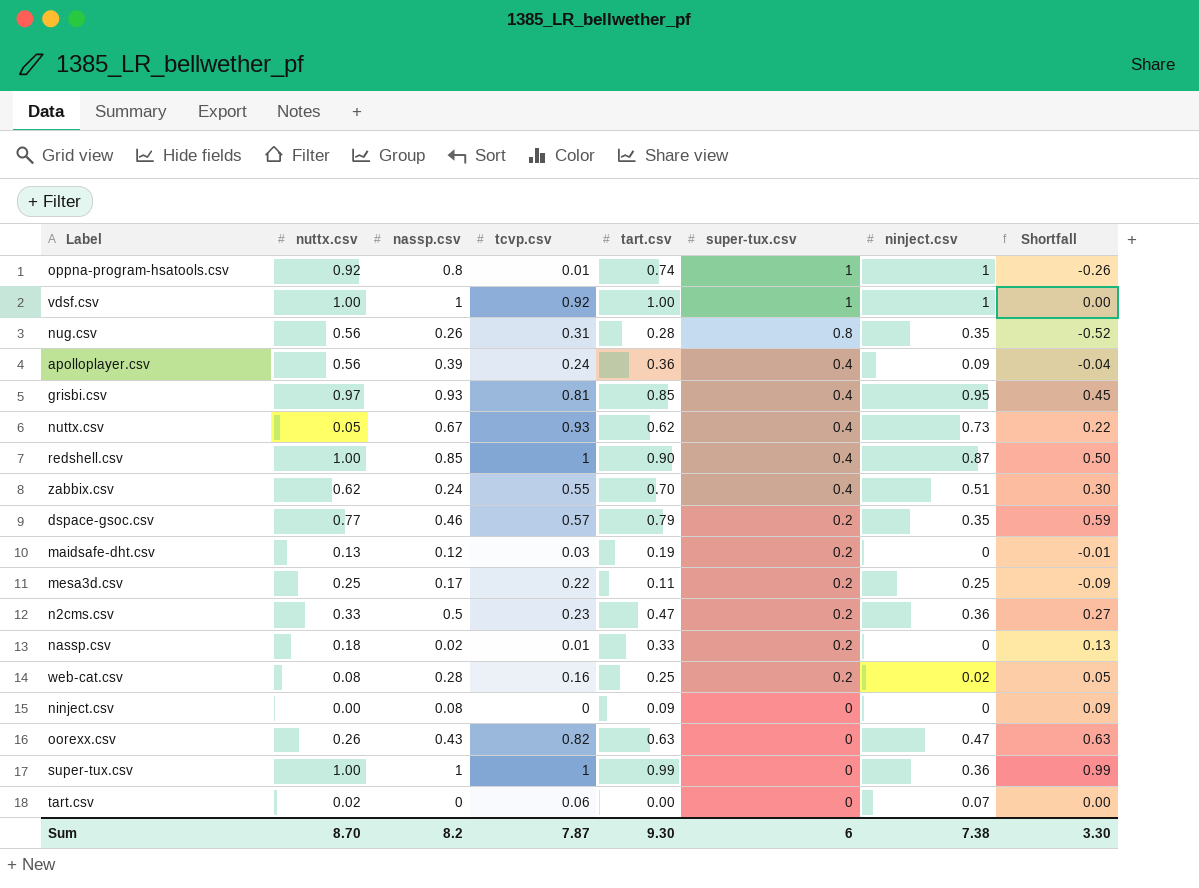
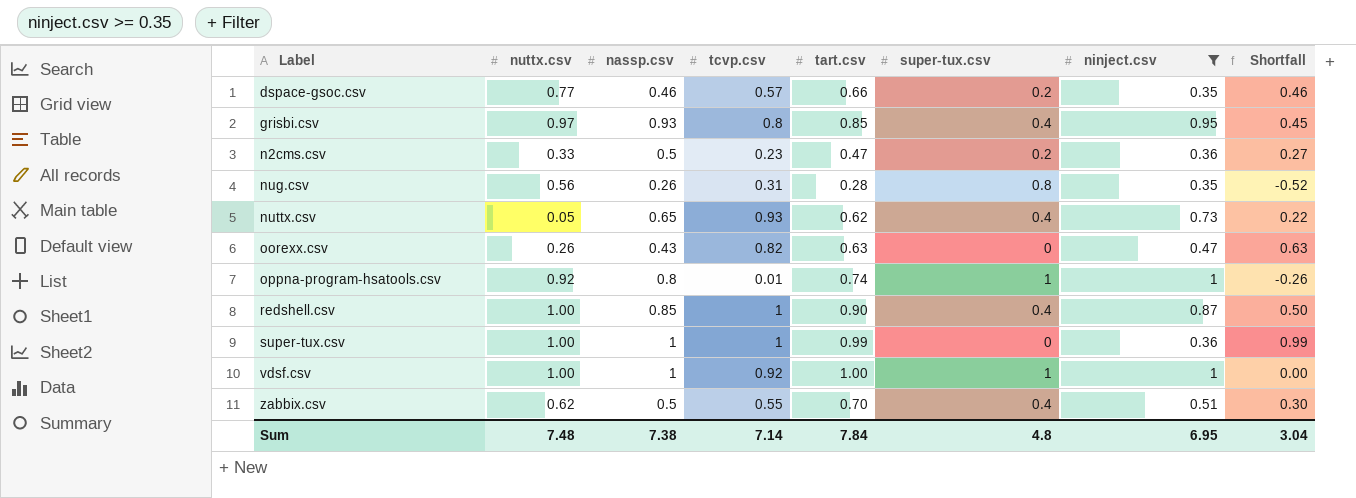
filter: none -> ninject.csv >= 0.35
row order: super-tux.csv descending -> Label ascending
dspace-gsoc.csv | tart.csv: 0.79 -> 0.66
dspace-gsoc.csv | Shortfall: 0.59 -> 0.46
grisbi.csv | tcvp.csv: 0.81 -> 0.8
nuttx.csv | nassp.csv: 0.67 -> 0.65
zabbix.csv | nassp.csv: 0.24 -> 0.5
Sum | nuttx.csv: 8.70 -> 7.48
Sum | nassp.csv: 8.2 -> 7.38
Sum | tcvp.csv: 7.87 -> 7.14
Sum | tart.csv: 9.30 -> 7.84
Sum | super-tux.csv: 6 -> 4.8
Sum | ninject.csv: 7.38 -> 6.95
Sum | Shortfall: 3.30 -> 3.04

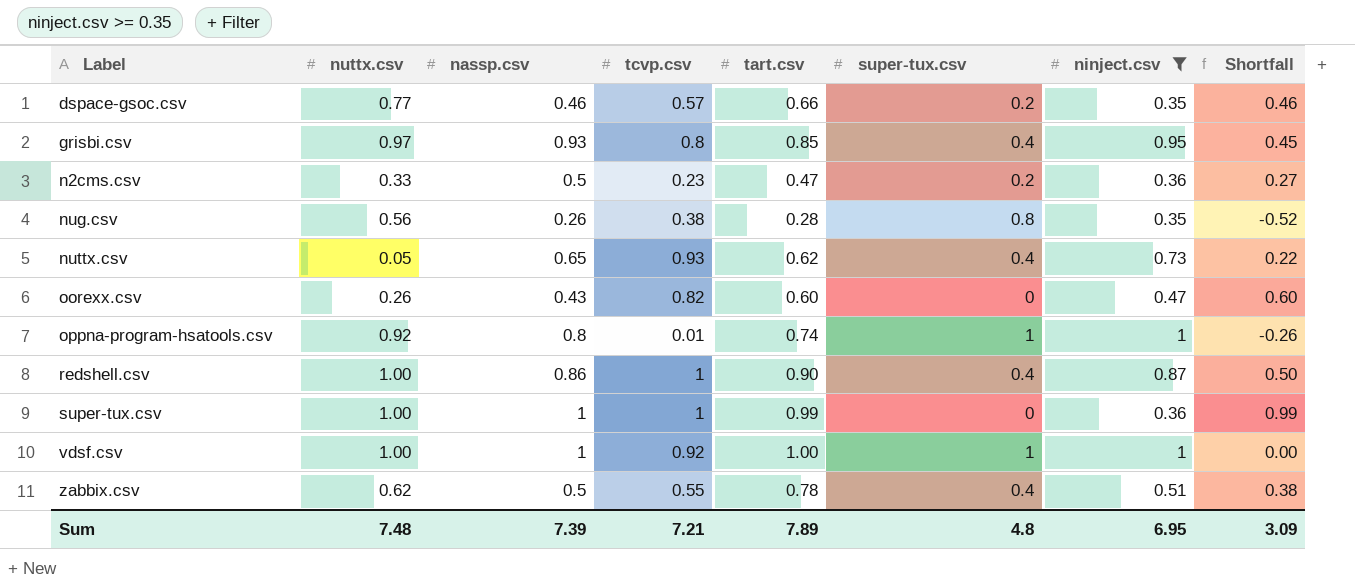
nug.csv | tcvp.csv: 0.31 -> 0.38
oorexx.csv | tart.csv: 0.63 -> 0.60
oorexx.csv | Shortfall: 0.63 -> 0.60
redshell.csv | nassp.csv: 0.85 -> 0.86
zabbix.csv | tart.csv: 0.70 -> 0.78
zabbix.csv | Shortfall: 0.30 -> 0.38
Sum | nassp.csv: 7.38 -> 7.39
Sum | tcvp.csv: 7.14 -> 7.21
Sum | tart.csv: 7.84 -> 7.89
Sum | Shortfall: 3.04 -> 3.09

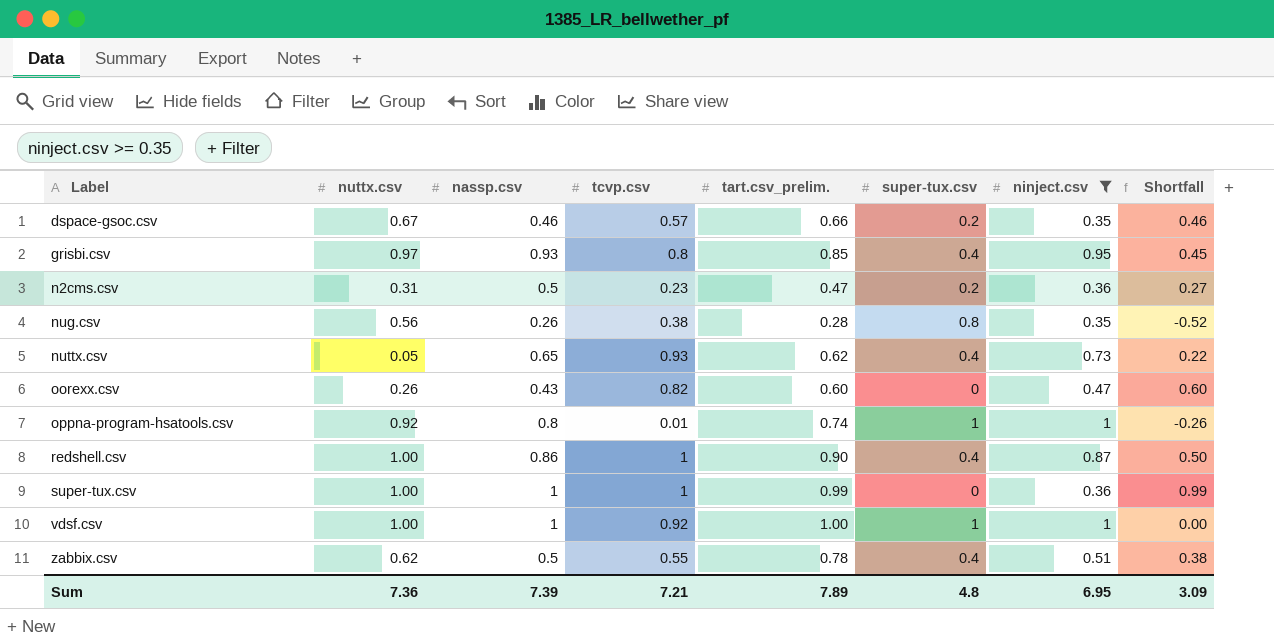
column name: tart.csv -> tart.csv_prelim.
dspace-gsoc.csv | nuttx.csv: 0.77 -> 0.67
n2cms.csv | nuttx.csv: 0.33 -> 0.31
Sum | nuttx.csv: 7.48 -> 7.36

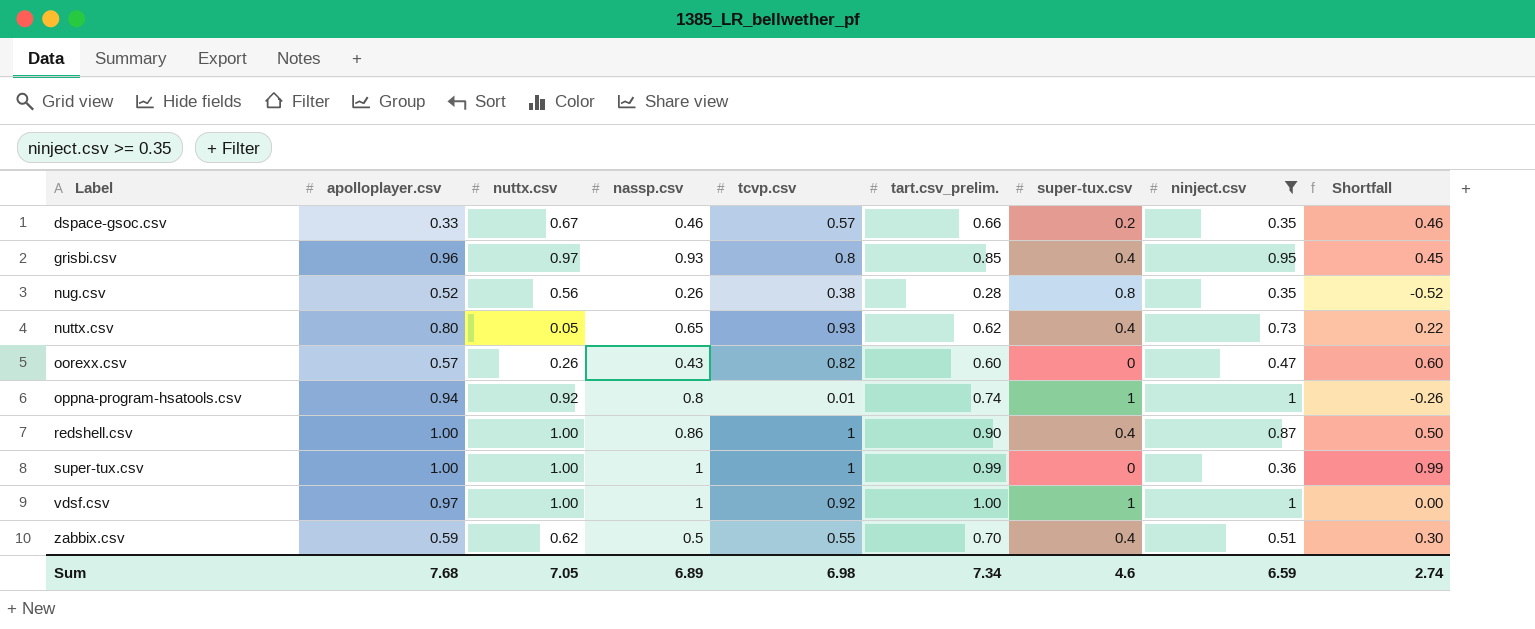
column apolloplayer.csv | position: none -> 2
row n2cms.csv: 0.31 | 0.5 | 0.23 | 0.47 | 0.2 | 0.36 | 0.27 -> none
zabbix.csv | tart.csv_prelim.: 0.78 -> 0.70
zabbix.csv | Shortfall: 0.38 -> 0.30
Sum | nuttx.csv: 7.36 -> 7.05
Sum | nassp.csv: 7.39 -> 6.89
Sum | tcvp.csv: 7.21 -> 6.98
Sum | tart.csv_prelim.: 7.89 -> 7.34
Sum | super-tux.csv: 4.8 -> 4.6
Sum | ninject.csv: 6.95 -> 6.59
Sum | Shortfall: 3.09 -> 2.74

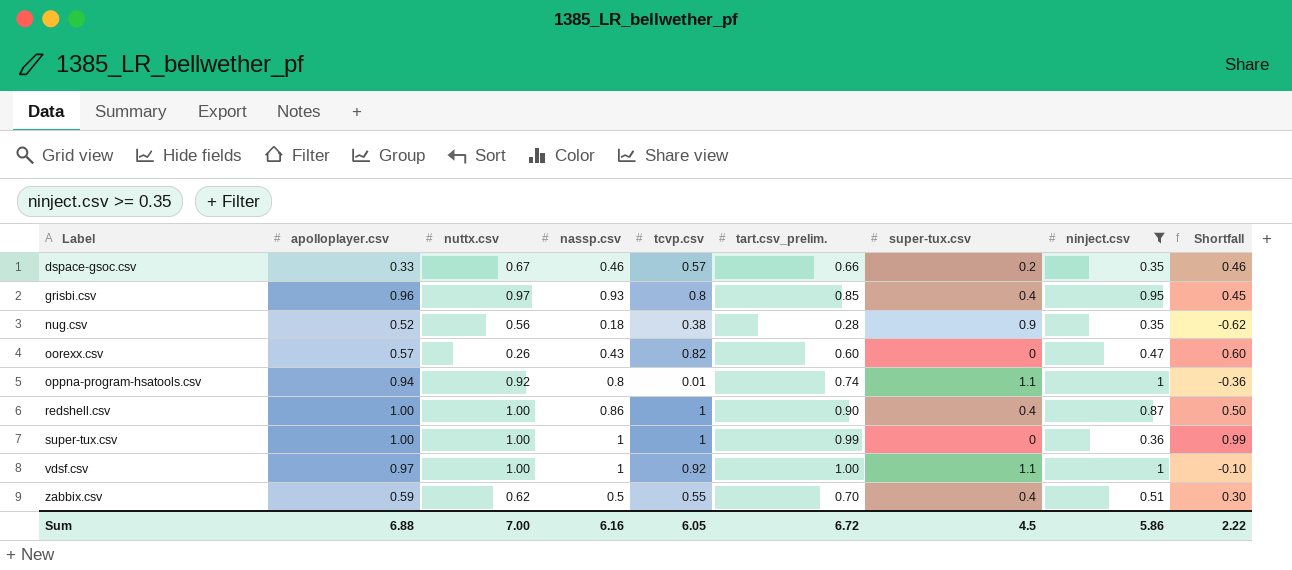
row nuttx.csv: 0.80 | 0.05 | 0.65 | 0.93 | 0.62 | 0.4 | 0.73 | 0.22 -> none
nug.csv | nassp.csv: 0.26 -> 0.18
nug.csv | super-tux.csv: 0.8 -> 0.9
nug.csv | Shortfall: -0.52 -> -0.62
oppna-program-hsatools.csv | super-tux.csv: 1 -> 1.1
oppna-program-hsatools.csv | Shortfall: -0.26 -> -0.36
vdsf.csv | super-tux.csv: 1 -> 1.1
vdsf.csv | Shortfall: 0.00 -> -0.10
Sum | apolloplayer.csv: 7.68 -> 6.88
Sum | nuttx.csv: 7.05 -> 7.00
Sum | nassp.csv: 6.89 -> 6.16
Sum | tcvp.csv: 6.98 -> 6.05
Sum | tart.csv_prelim.: 7.34 -> 6.72
Sum | super-tux.csv: 4.6 -> 4.5
Sum | ninject.csv: 6.59 -> 5.86
Sum | Shortfall: 2.74 -> 2.22

